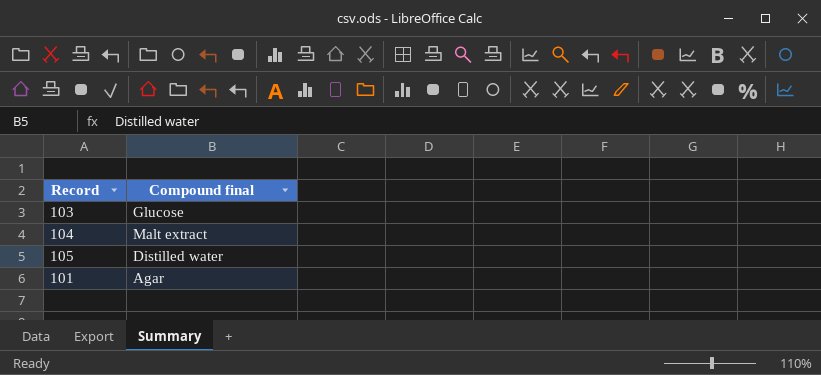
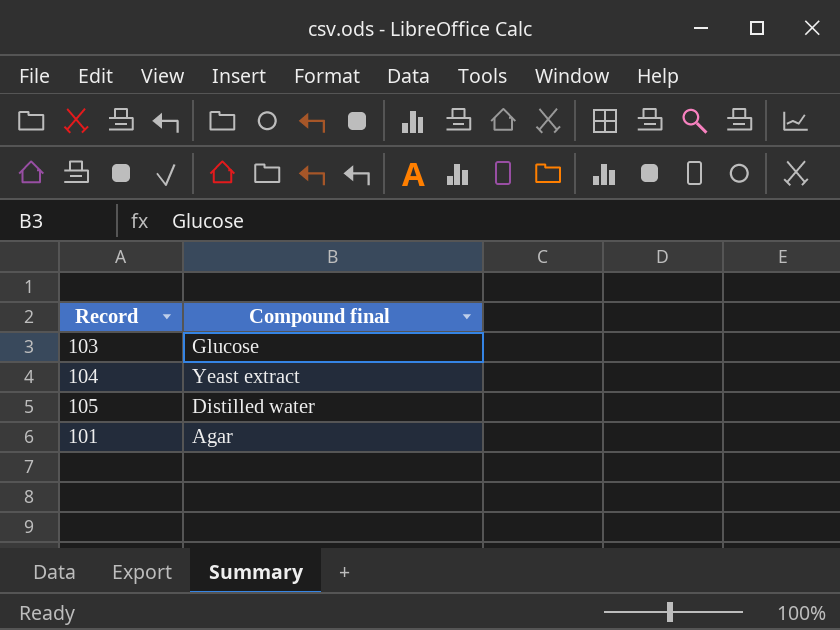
104 | Compound final: Malt extract -> Yeast extract

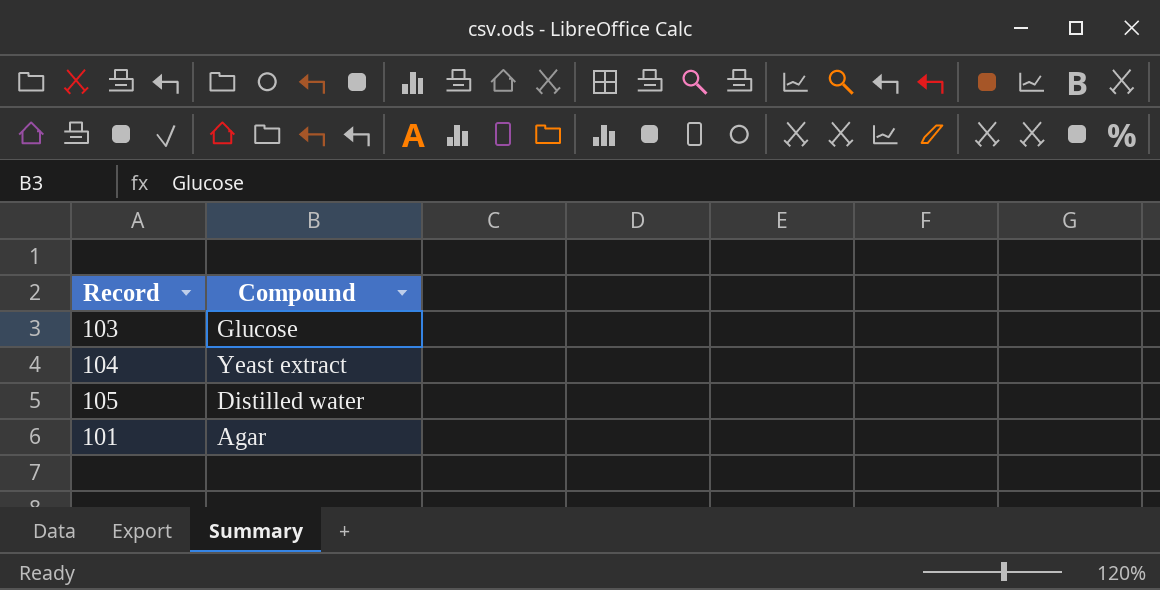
column name: Compound final -> Compound

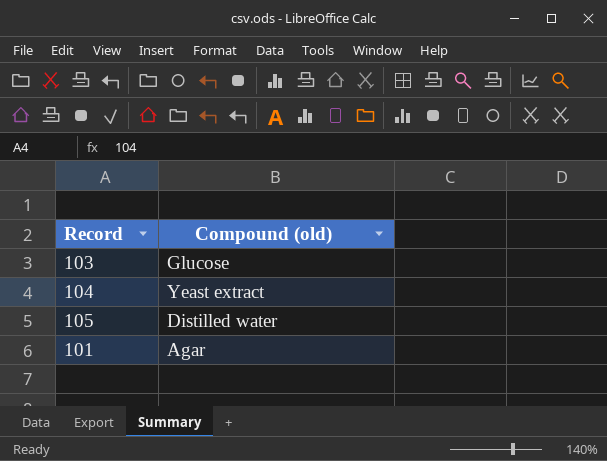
column name: Compound -> Compound (old)

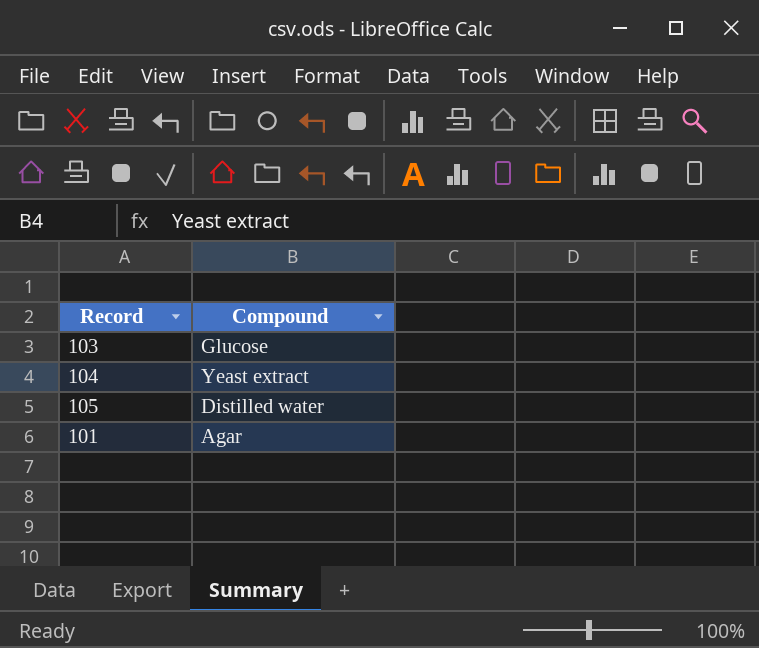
column name: Compound (old) -> Compound

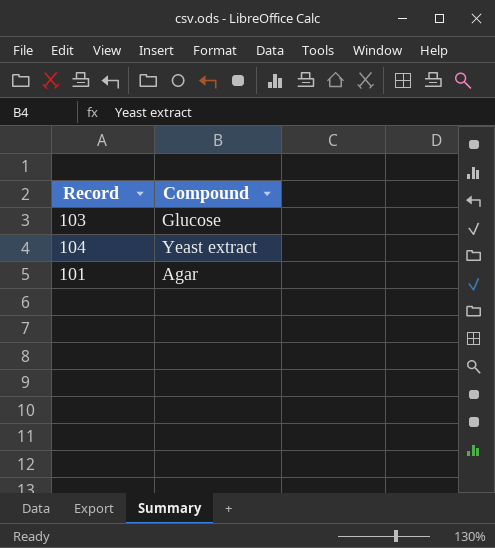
row 105: Distilled water -> none

